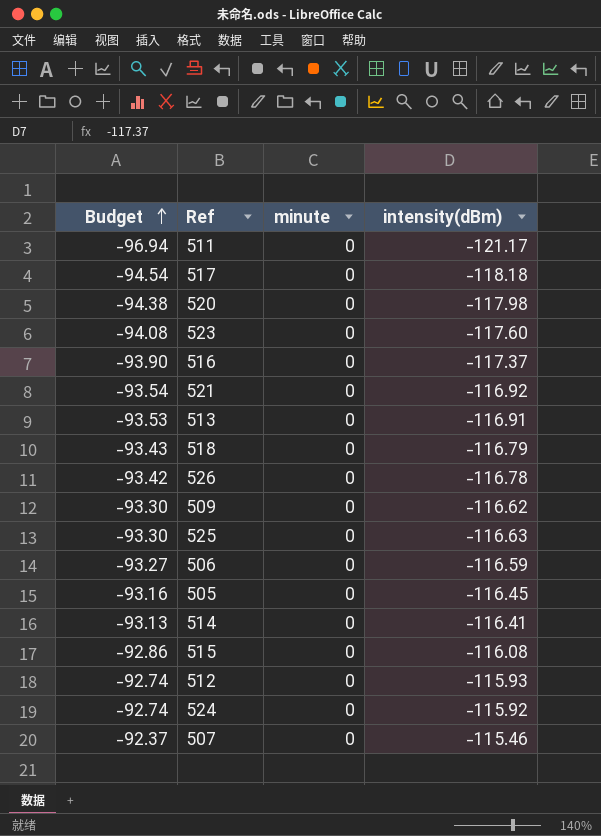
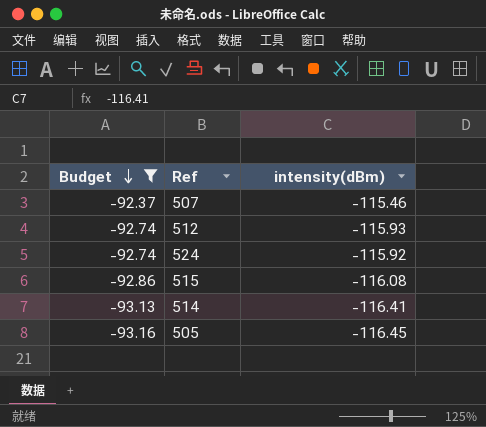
filter: none -> Budget >= -93.16
row order: Budget ascending -> Budget descending
column minute | position: 3 -> none

